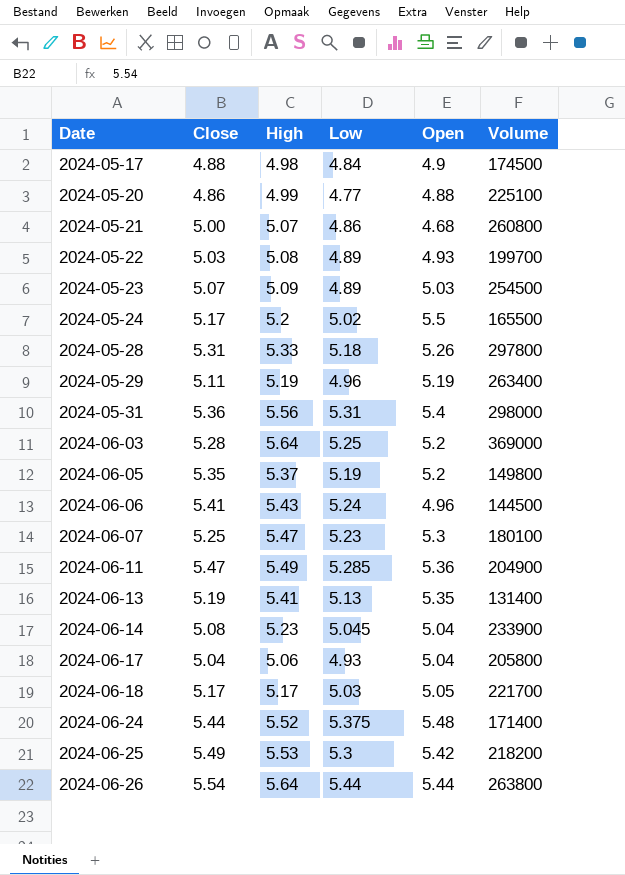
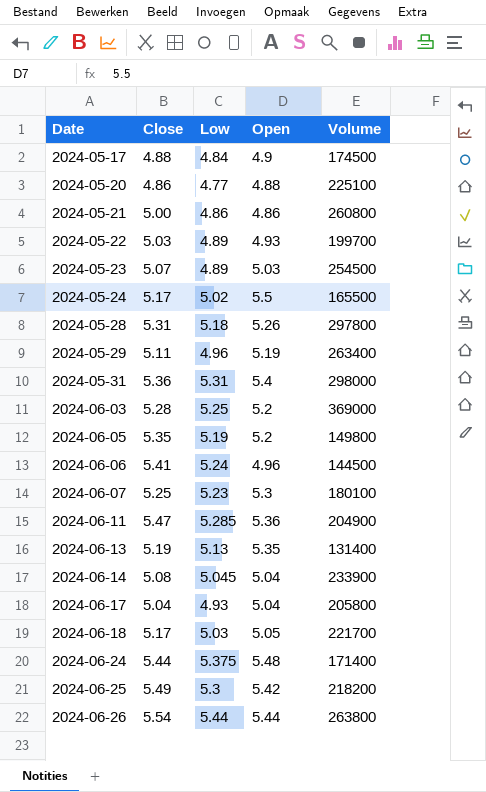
column High | position: 3 -> none
2024-05-21 | Open: 4.68 -> 4.86

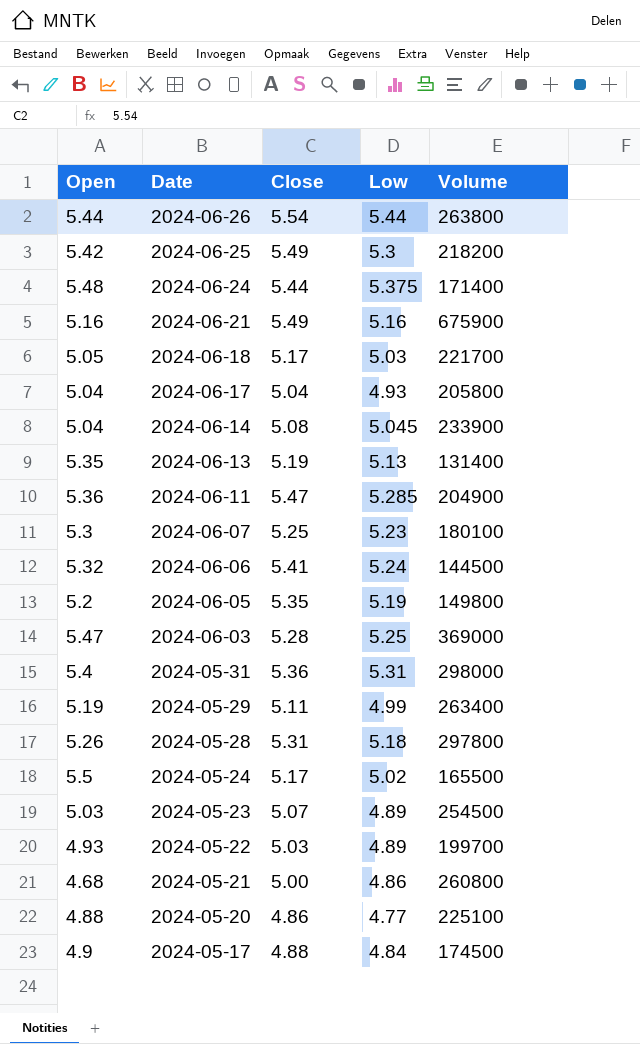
row order: Date ascending -> Date descending
column Open | position: 4 -> 1
row 2024-06-21: none -> 5.16 | 5.49 | 5.16 | 675900
2024-06-06 | Open: 4.96 -> 5.32
2024-06-03 | Open: 5.2 -> 5.47
2024-05-29 | Low: 4.96 -> 4.99
2024-05-21 | Open: 4.86 -> 4.68

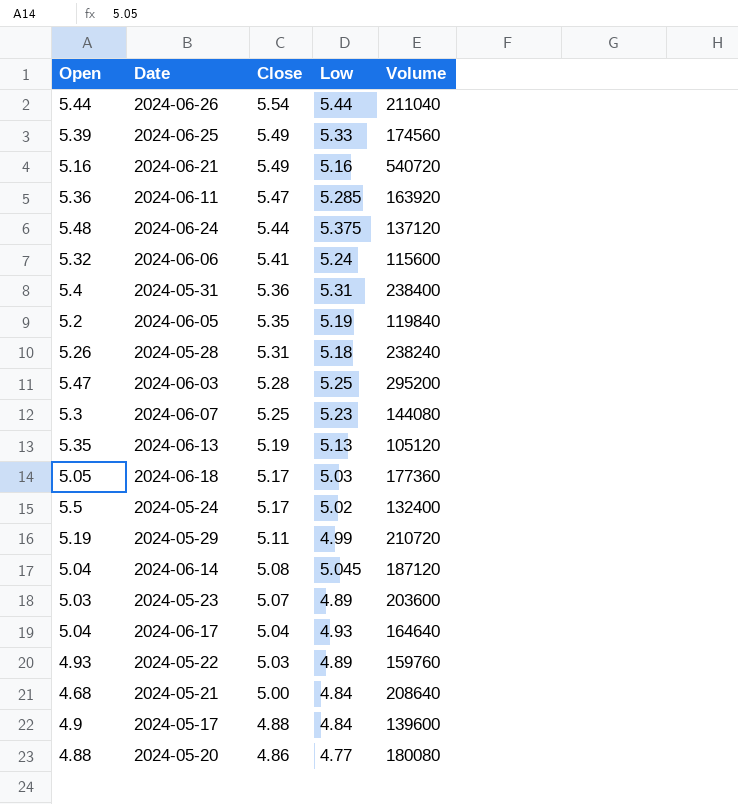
row order: Date descending -> Close descending
2024-06-26 | Volume: 263800 -> 211040
2024-06-25 | Open: 5.42 -> 5.39
2024-06-25 | Low: 5.3 -> 5.33
2024-06-25 | Volume: 218200 -> 174560
2024-06-21 | Volume: 675900 -> 540720
2024-06-11 | Volume: 204900 -> 163920
2024-06-24 | Volume: 171400 -> 137120
2024-06-06 | Volume: 144500 -> 115600
2024-05-31 | Volume: 298000 -> 238400
2024-06-05 | Volume: 149800 -> 119840
2024-05-28 | Volume: 297800 -> 238240
2024-06-03 | Volume: 369000 -> 295200
2024-06-07 | Volume: 180100 -> 144080
2024-06-13 | Volume: 131400 -> 105120
2024-06-18 | Volume: 221700 -> 177360
2024-05-24 | Volume: 165500 -> 132400
2024-05-29 | Volume: 263400 -> 210720
2024-06-14 | Volume: 233900 -> 187120
2024-05-23 | Volume: 254500 -> 203600
2024-06-17 | Volume: 205800 -> 164640
2024-05-22 | Volume: 199700 -> 159760
2024-05-21 | Low: 4.86 -> 4.84
2024-05-21 | Volume: 260800 -> 208640
2024-05-17 | Volume: 174500 -> 139600
2024-05-20 | Volume: 225100 -> 180080

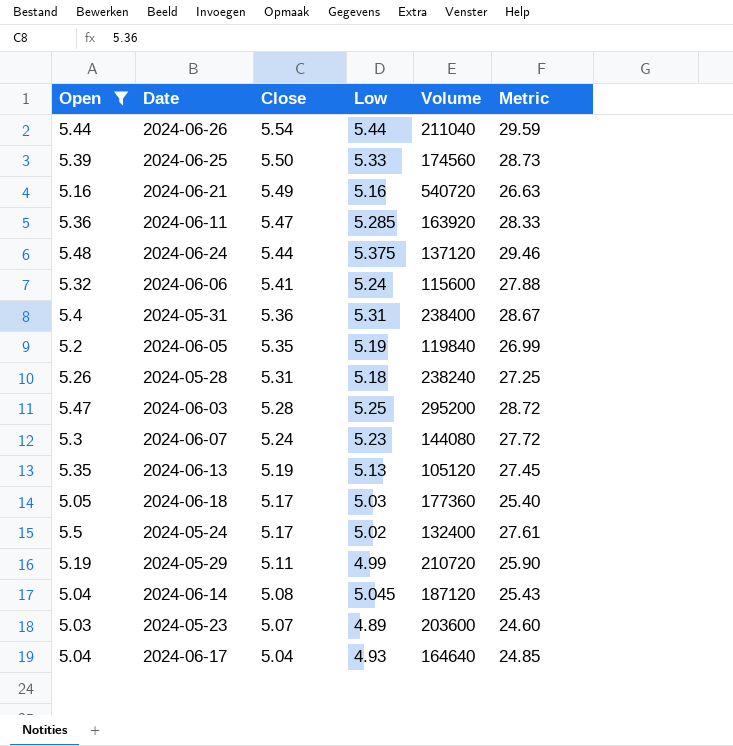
filter: none -> Open >= 5.03
column Metric | formula: none -> [Open] * [Low]
2024-06-25 | Close: 5.49 -> 5.50
2024-06-07 | Close: 5.25 -> 5.24

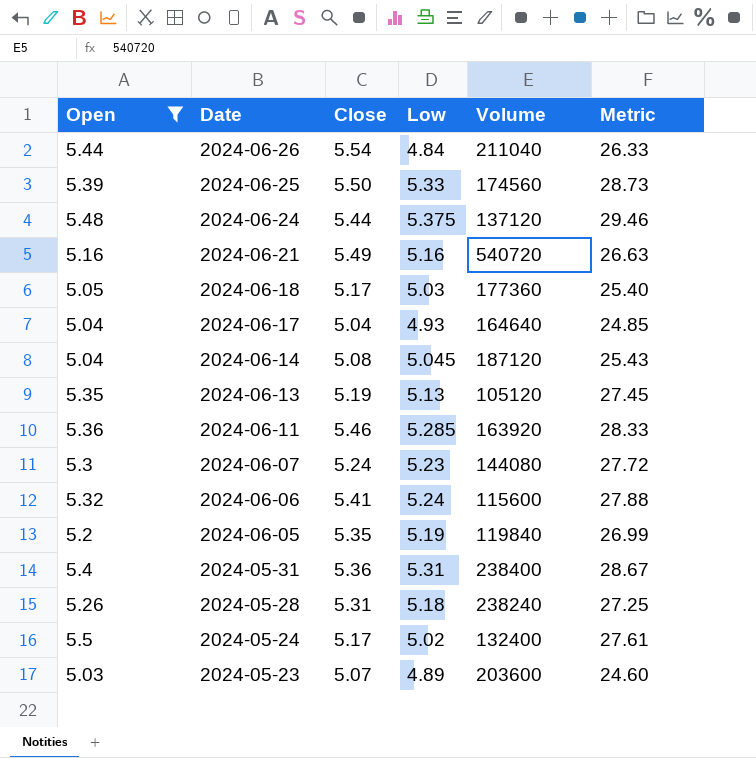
row order: Close descending -> Date descending
row 2024-06-03: 5.47 | 5.28 | 5.25 | 295200 | 28.72 -> none
row 2024-05-29: 5.19 | 5.11 | 4.99 | 210720 | 25.90 -> none
2024-06-26 | Low: 5.44 -> 4.84
2024-06-26 | Metric: 29.59 -> 26.33
2024-06-11 | Close: 5.47 -> 5.46

